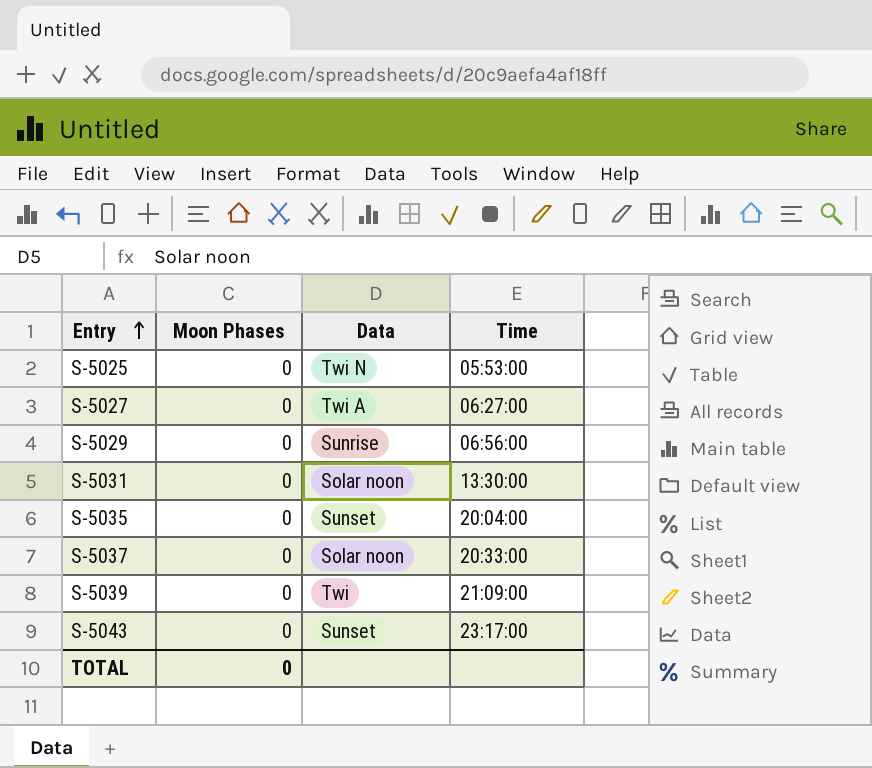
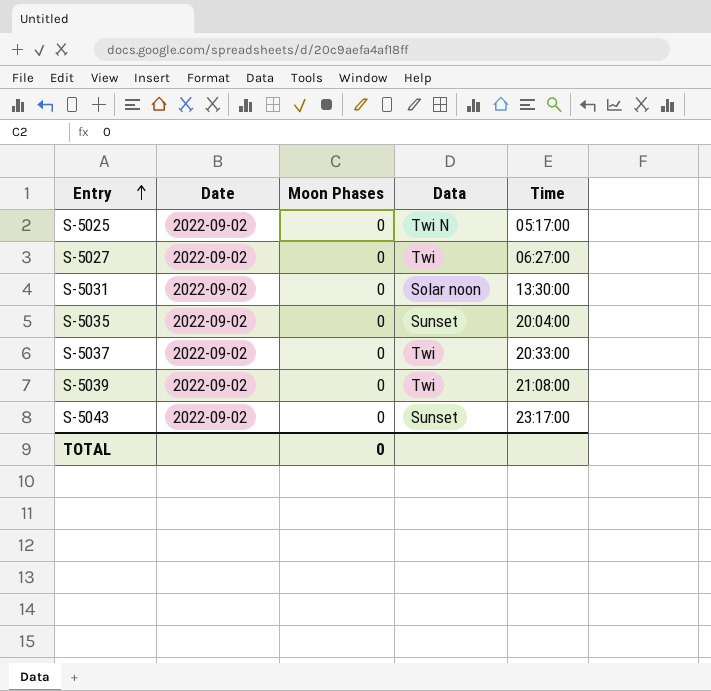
column Date | position: none -> 2
row S-5029: 0 | Sunrise | 06:56:00 -> none
S-5025 | Time: 05:53:00 -> 05:17:00
S-5027 | Data: Twi A -> Twi
S-5037 | Data: Solar noon -> Twi
S-5039 | Time: 21:09:00 -> 21:08:00

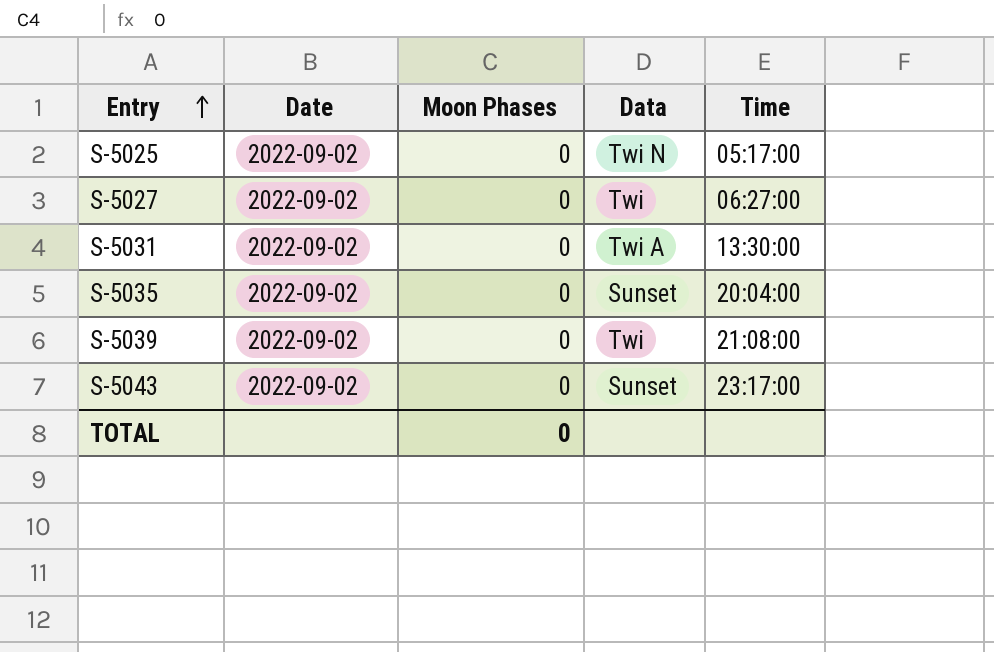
row S-5037: 2022-09-02 | 0 | Twi | 20:33:00 -> none
S-5031 | Data: Solar noon -> Twi A

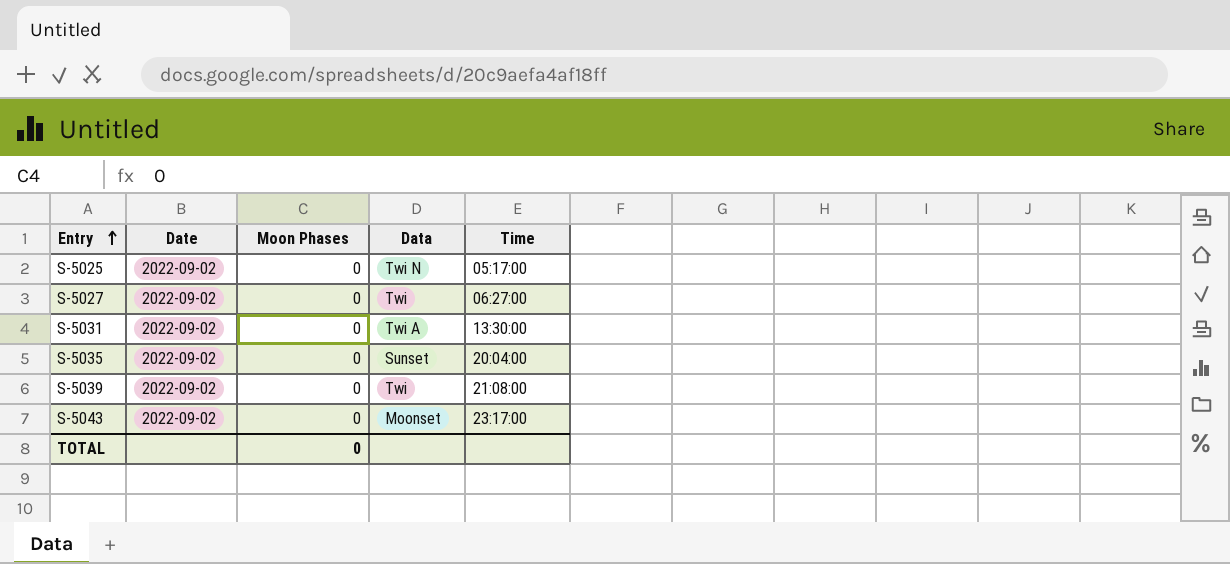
S-5043 | Data: Sunset -> Moonset

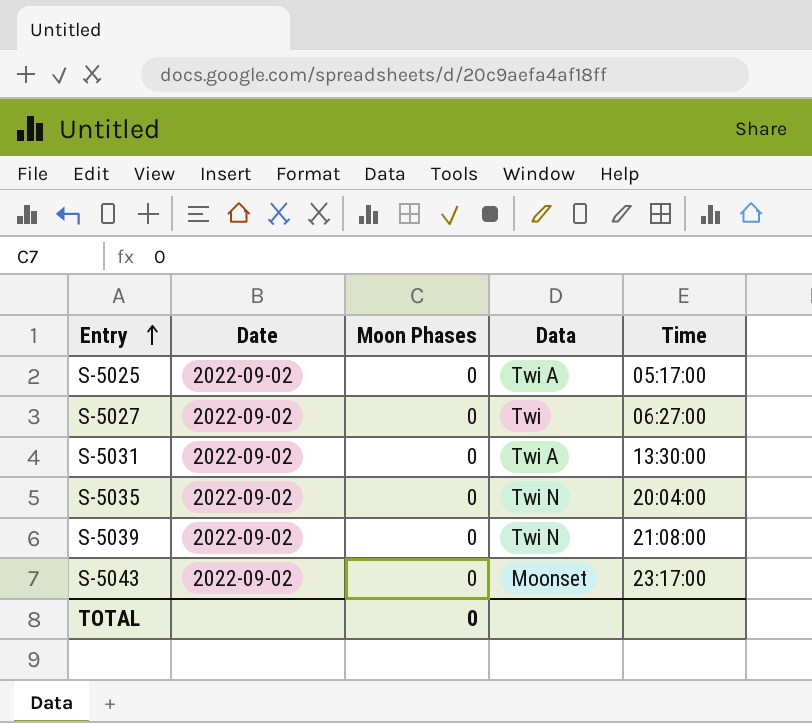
S-5025 | Data: Twi N -> Twi A
S-5035 | Data: Sunset -> Twi N
S-5039 | Data: Twi -> Twi N

